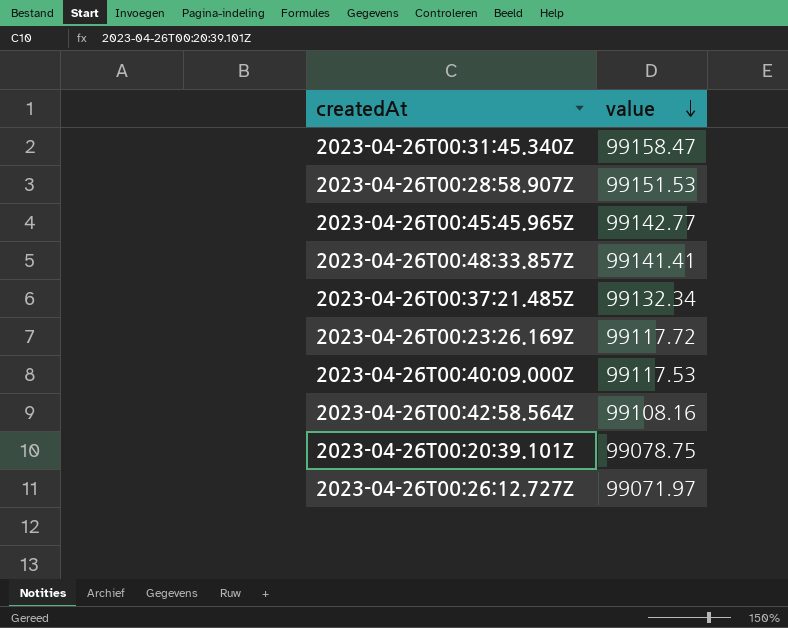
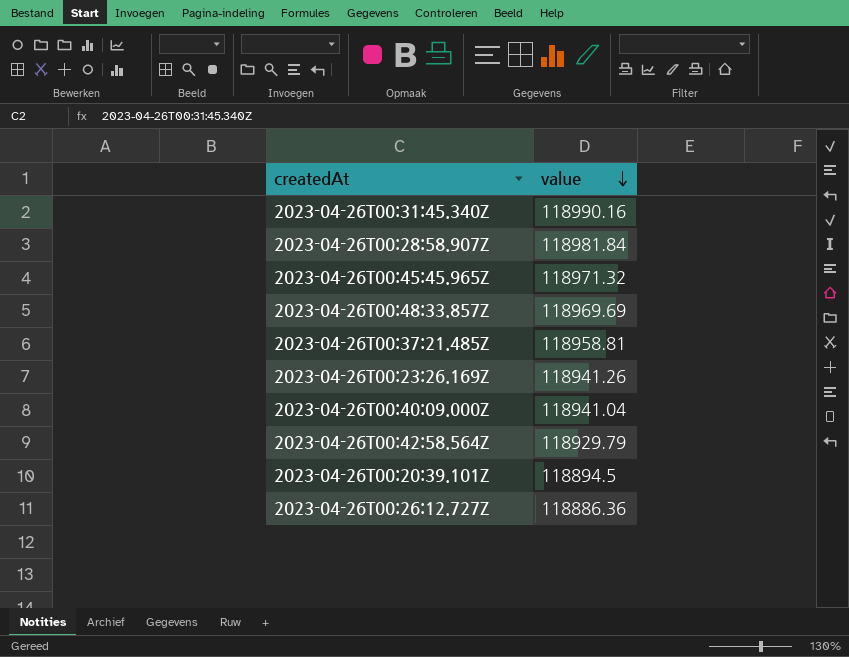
2023-04-26T00:31:45.340Z | value: 99158.47 -> 118990.16
2023-04-26T00:28:58.907Z | value: 99151.53 -> 118981.84
2023-04-26T00:45:45.965Z | value: 99142.77 -> 118971.32
2023-04-26T00:48:33.857Z | value: 99141.41 -> 118969.69
2023-04-26T00:37:21.485Z | value: 99132.34 -> 118958.81
2023-04-26T00:23:26.169Z | value: 99117.72 -> 118941.26
2023-04-26T00:40:09.000Z | value: 99117.53 -> 118941.04
2023-04-26T00:42:58.564Z | value: 99108.16 -> 118929.79
2023-04-26T00:20:39.101Z | value: 99078.75 -> 118894.5
2023-04-26T00:26:12.727Z | value: 99071.97 -> 118886.36

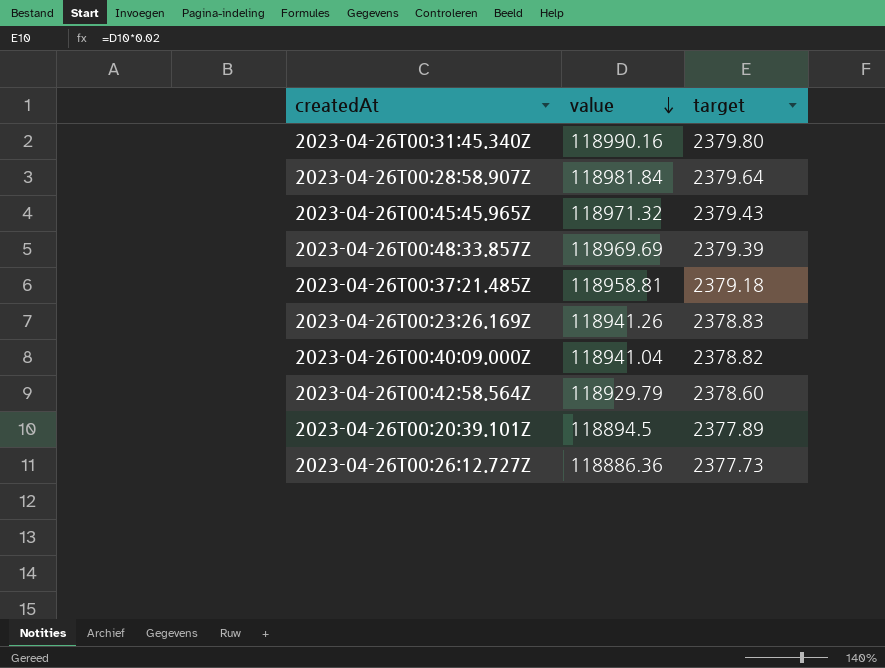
column target | formula: none -> [value] * 0.02

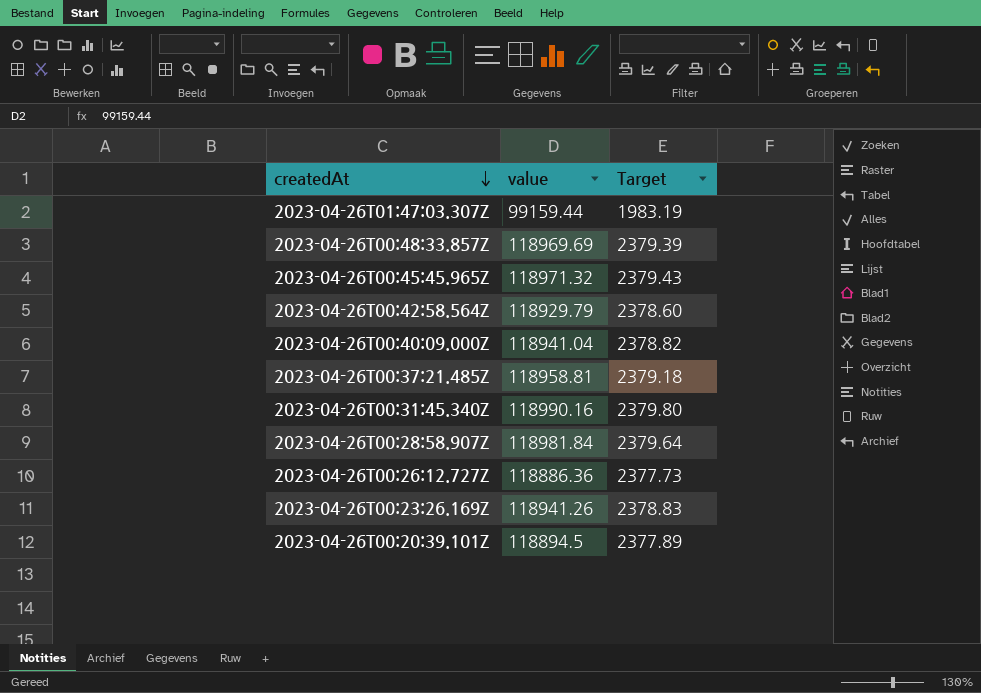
row order: value descending -> createdAt descending
column name: target -> Target
row 2023-04-26T01:47:03.307Z: none -> 99159.44 | 1983.19

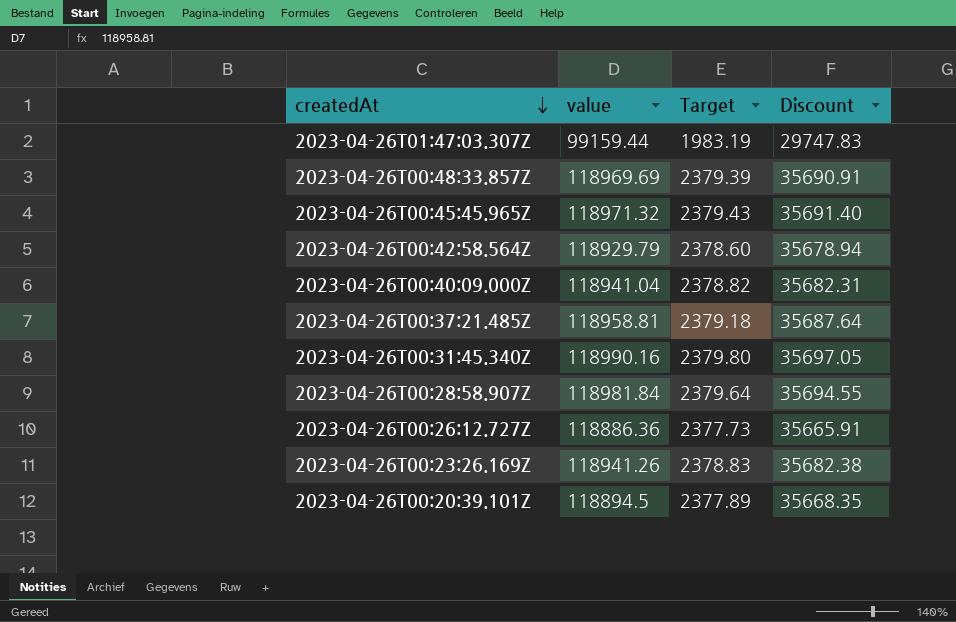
column Discount | formula: none -> [value] * 0.3

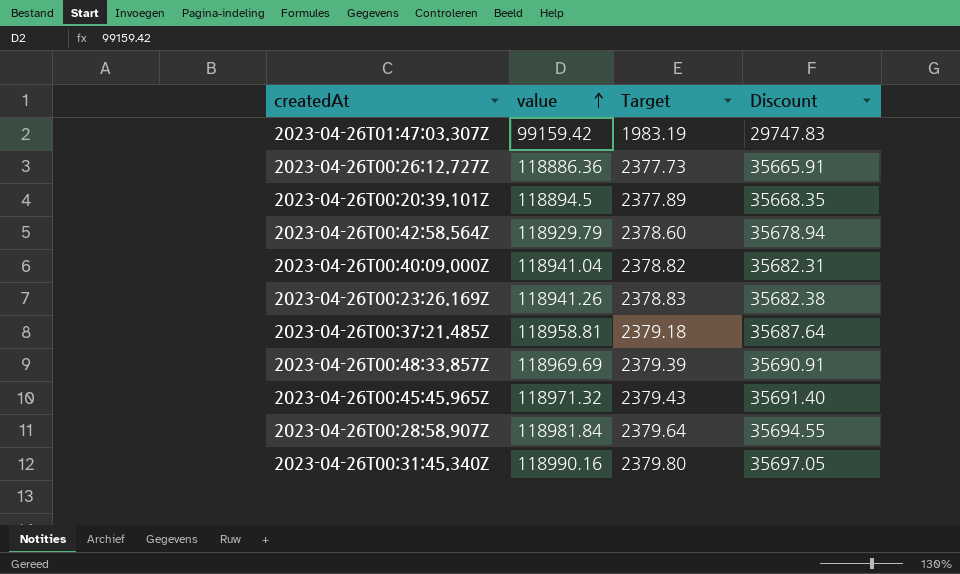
row order: createdAt descending -> value ascending
2023-04-26T01:47:03.307Z | value: 99159.44 -> 99159.42

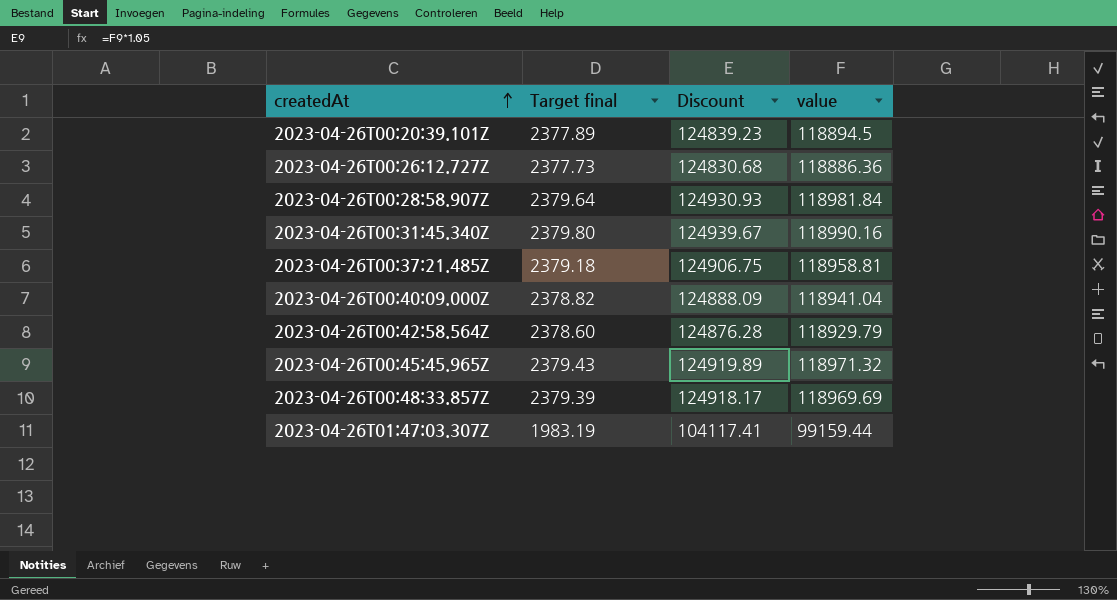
row order: value ascending -> createdAt ascending
column name: Target -> Target final
column Discount | formula: [value] * 0.3 -> [value] * 1.05
column value | position: 2 -> 4
row 2023-04-26T00:23:26.169Z: 118941.26 | 2378.83 | 35682.38 -> none
2023-04-26T01:47:03.307Z | value: 99159.42 -> 99159.44

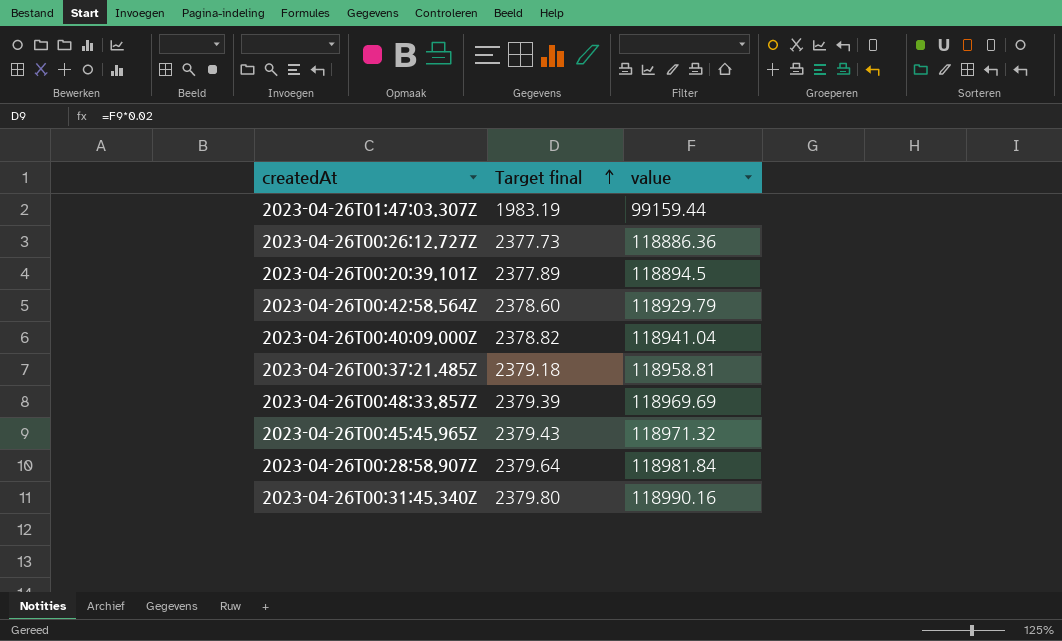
row order: createdAt ascending -> Target final ascending
column Discount | formula: [value] * 1.05 -> none

